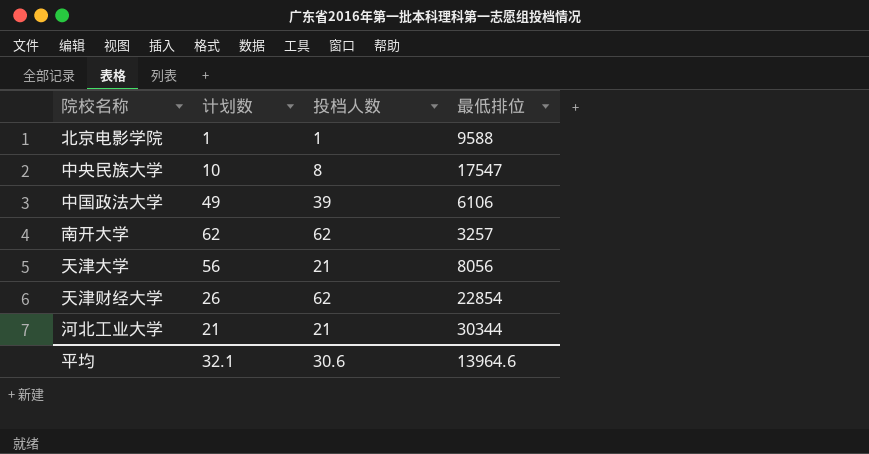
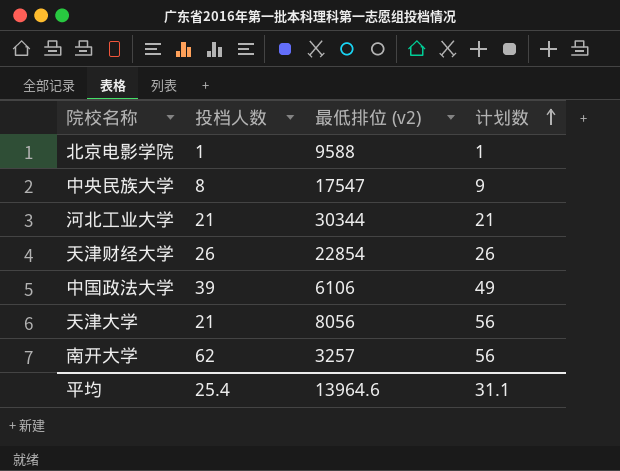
row order: none -> 计划数 ascending
column name: 最低排位 -> 最低排位 (v2)
column 计划数 | position: 2 -> 4
中央民族大学 | 计划数: 10 -> 9
天津财经大学 | 投档人数: 62 -> 26
南开大学 | 计划数: 62 -> 56
平均 | 投档人数: 30.6 -> 25.4
平均 | 计划数: 32.1 -> 31.1

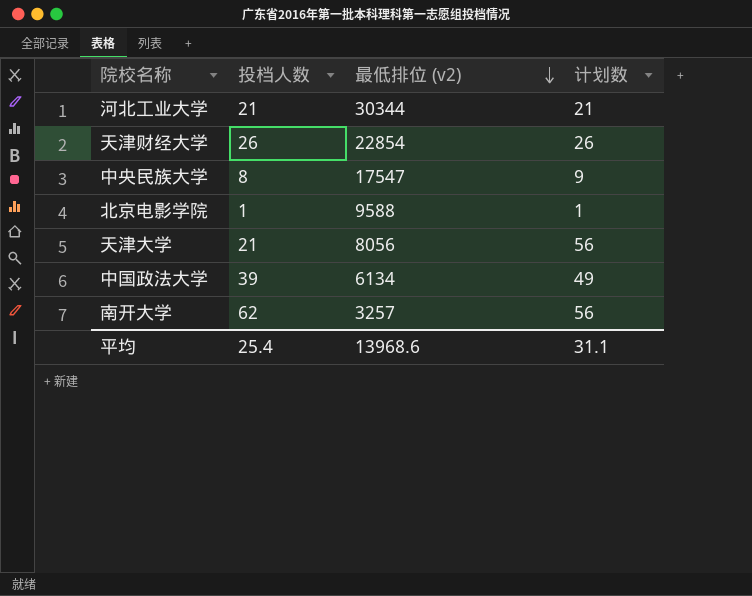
row order: 计划数 ascending -> 最低排位 (v2) descending
中国政法大学 | 最低排位 (v2): 6106 -> 6134
平均 | 最低排位 (v2): 13964.6 -> 13968.6

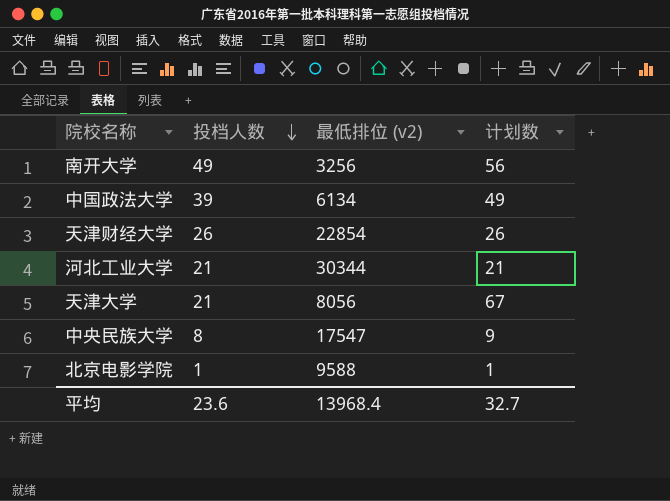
row order: 最低排位 (v2) descending -> 投档人数 descending
南开大学 | 投档人数: 62 -> 49
南开大学 | 最低排位 (v2): 3257 -> 3256
天津大学 | 计划数: 56 -> 67
平均 | 投档人数: 25.4 -> 23.6
平均 | 最低排位 (v2): 13968.6 -> 13968.4
平均 | 计划数: 31.1 -> 32.7

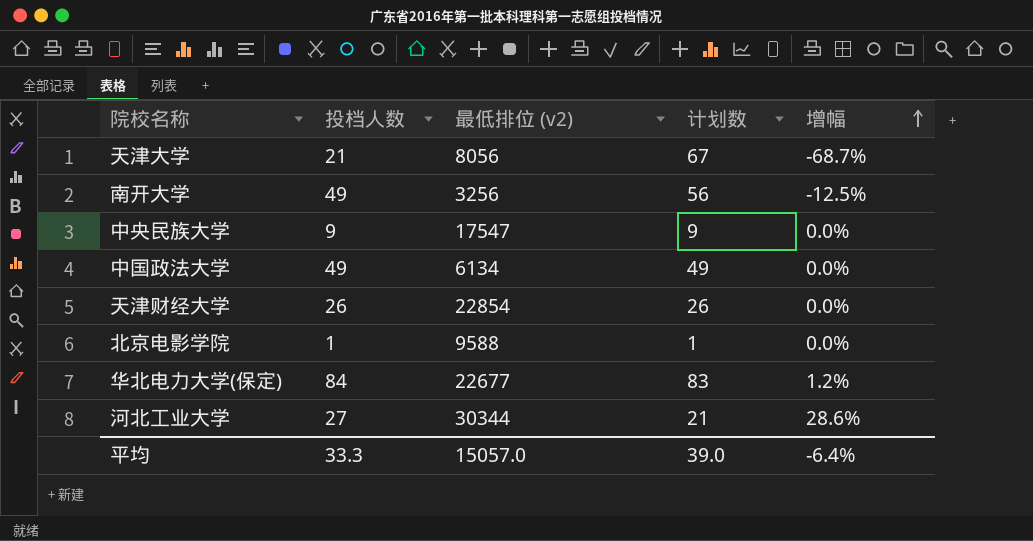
row order: 投档人数 descending -> 增幅 ascending
column 增幅 | formula: none -> ([投档人数] - [计划数]) / [计划数]
中央民族大学 | 投档人数: 8 -> 9
中国政法大学 | 投档人数: 39 -> 49
row 华北电力大学(保定): none -> 84 | 22677 | 83 | 1.2%
河北工业大学 | 投档人数: 21 -> 27
平均 | 投档人数: 23.6 -> 33.3
平均 | 最低排位 (v2): 13968.4 -> 15057.0
平均 | 计划数: 32.7 -> 39.0

